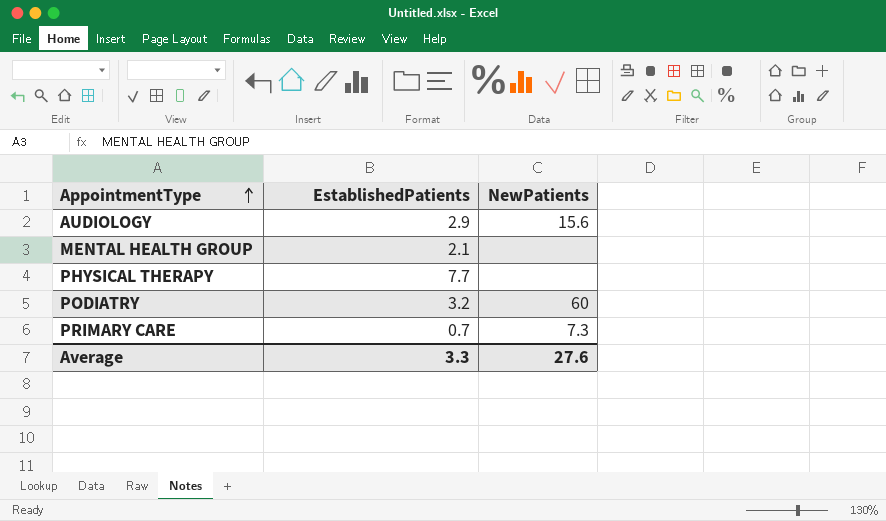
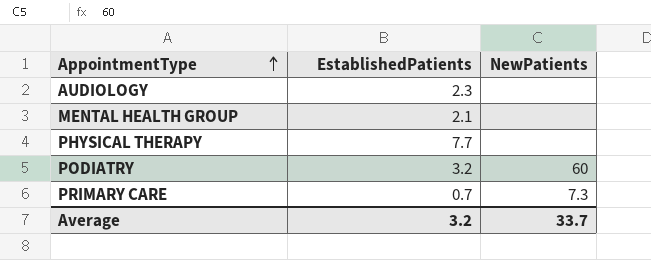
AUDIOLOGY | EstablishedPatients: 2.9 -> 2.3
AUDIOLOGY | NewPatients: 15.6 -> none
Average | EstablishedPatients: 3.3 -> 3.2
Average | NewPatients: 27.6 -> 33.7

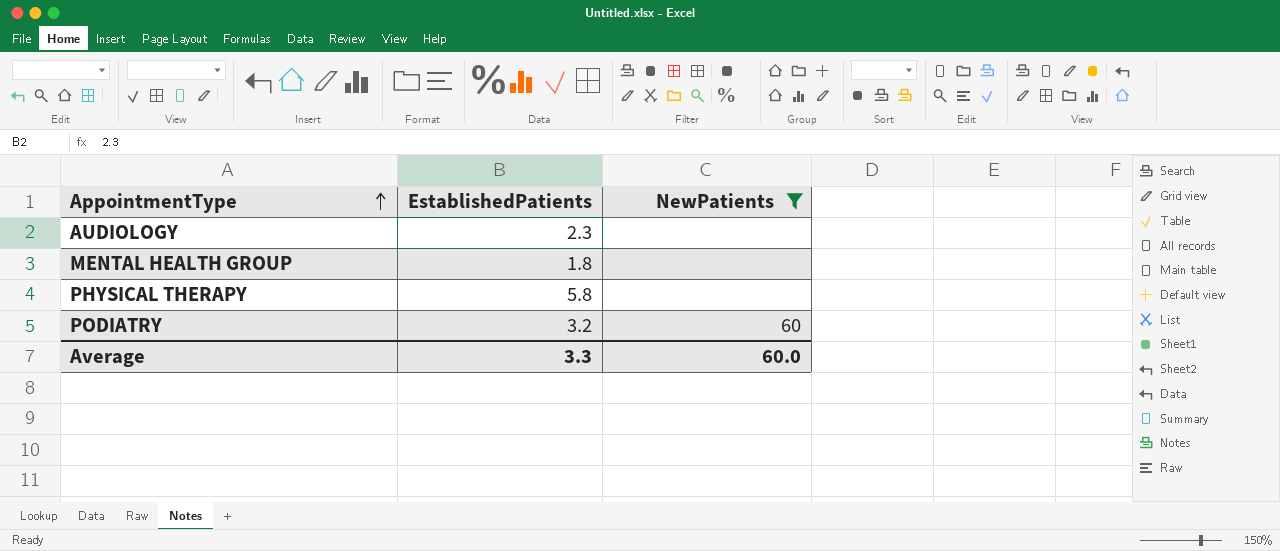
filter: none -> NewPatients != 7.3
MENTAL HEALTH GROUP | EstablishedPatients: 2.1 -> 1.8
PHYSICAL THERAPY | EstablishedPatients: 7.7 -> 5.8
Average | EstablishedPatients: 3.2 -> 3.3
Average | NewPatients: 33.7 -> 60.0

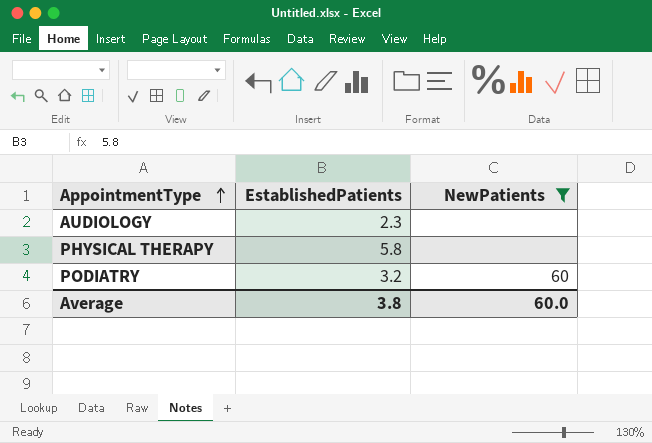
row MENTAL HEALTH GROUP: 1.8 | none -> none
Average | EstablishedPatients: 3.3 -> 3.8

